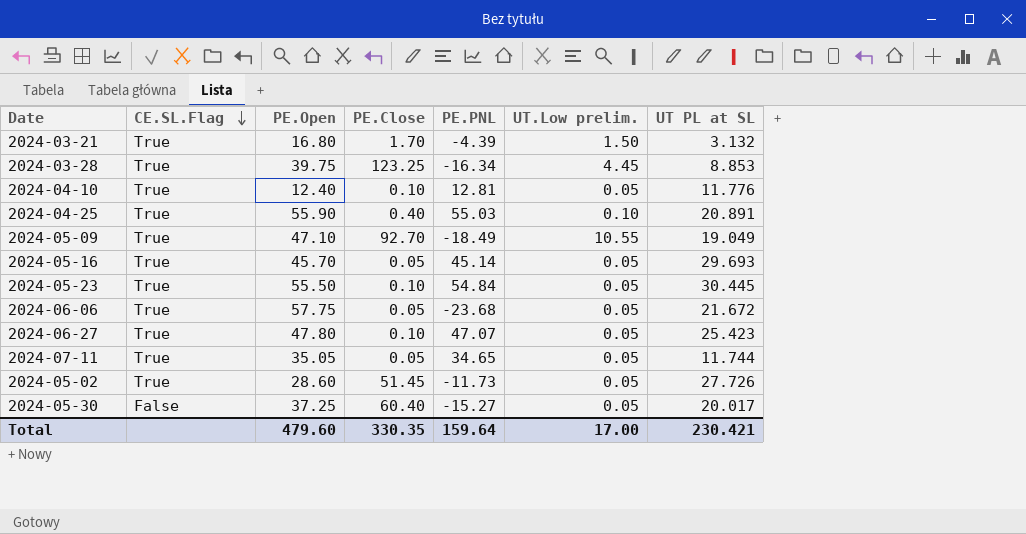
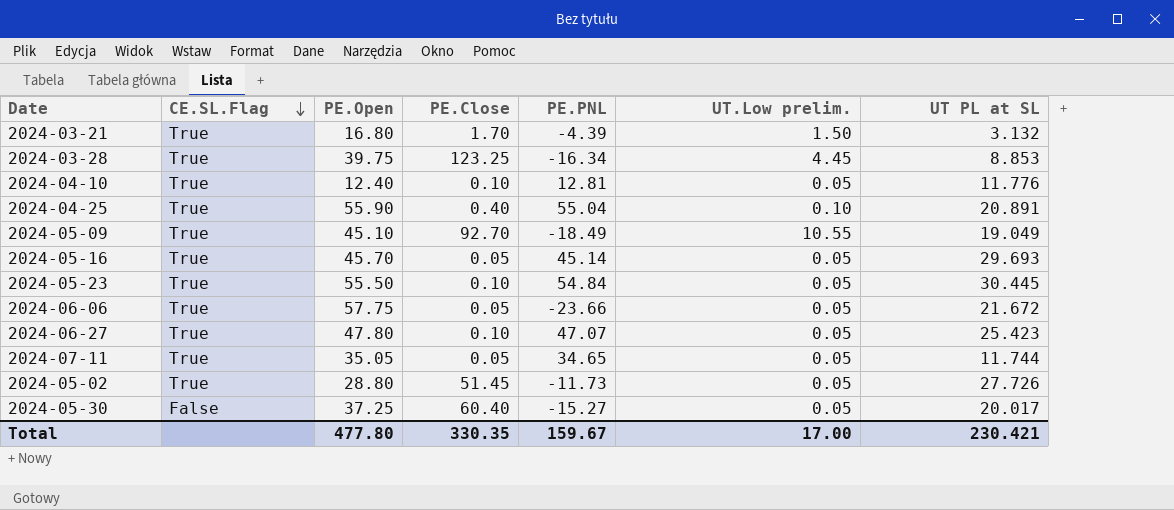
2024-04-25 | PE.PNL: 55.03 -> 55.04
2024-05-09 | PE.Open: 47.10 -> 45.10
2024-06-06 | PE.PNL: -23.68 -> -23.66
2024-05-02 | PE.Open: 28.60 -> 28.80
Total | PE.Open: 479.60 -> 477.80
Total | PE.PNL: 159.64 -> 159.67

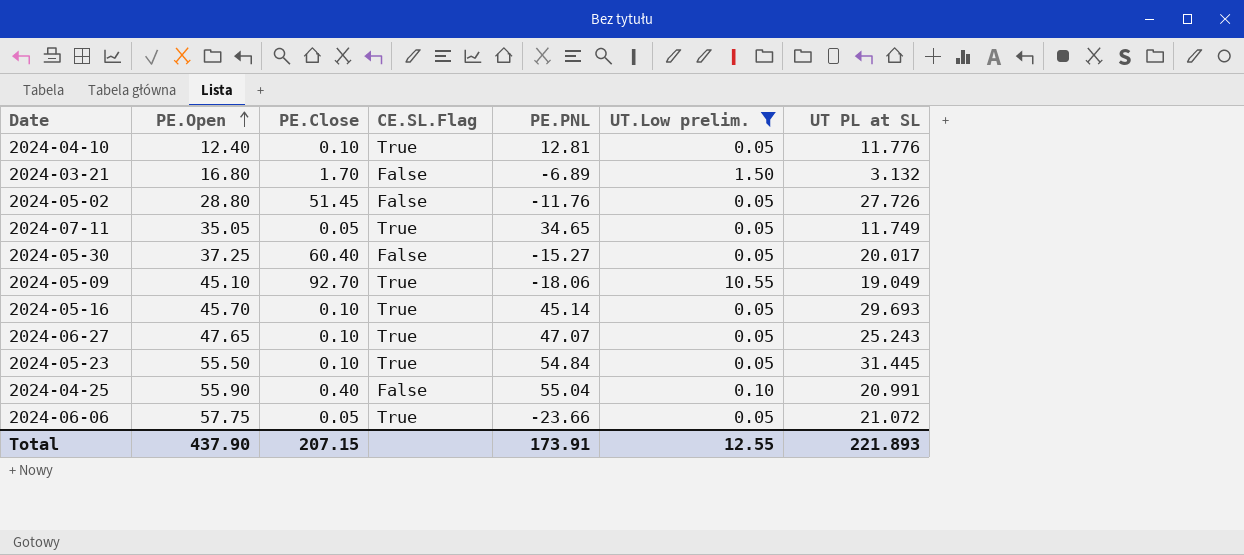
filter: none -> UT.Low prelim. != 4.45
row order: CE.SL.Flag descending -> PE.Open ascending
column CE.SL.Flag | position: 2 -> 4
2024-03-21 | CE.SL.Flag: True -> False
2024-03-21 | PE.PNL: -4.39 -> -6.89
2024-05-02 | CE.SL.Flag: True -> False
2024-05-02 | PE.PNL: -11.73 -> -11.76
2024-07-11 | UT PL at SL: 11.744 -> 11.749
2024-05-09 | PE.PNL: -18.49 -> -18.06
2024-05-16 | PE.Close: 0.05 -> 0.10
2024-06-27 | PE.Open: 47.80 -> 47.65
2024-06-27 | UT PL at SL: 25.423 -> 25.243
2024-05-23 | UT PL at SL: 30.445 -> 31.445
2024-04-25 | CE.SL.Flag: True -> False
2024-04-25 | UT PL at SL: 20.891 -> 20.991
2024-06-06 | UT PL at SL: 21.672 -> 21.072
Total | PE.Open: 477.80 -> 437.90
Total | PE.Close: 330.35 -> 207.15
Total | PE.PNL: 159.67 -> 173.91
Total | UT.Low prelim.: 17.00 -> 12.55
Total | UT PL at SL: 230.421 -> 221.893

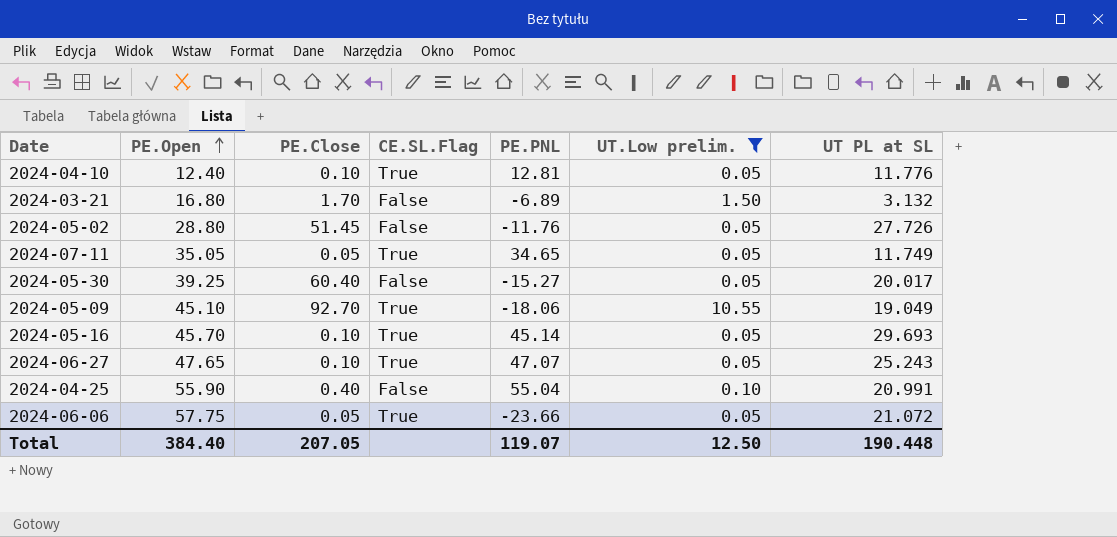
row 2024-05-23: 55.50 | 0.10 | True | 54.84 | 0.05 | 31.445 -> none
2024-05-30 | PE.Open: 37.25 -> 39.25
Total | PE.Open: 437.90 -> 384.40
Total | PE.Close: 207.15 -> 207.05
Total | PE.PNL: 173.91 -> 119.07
Total | UT.Low prelim.: 12.55 -> 12.50
Total | UT PL at SL: 221.893 -> 190.448

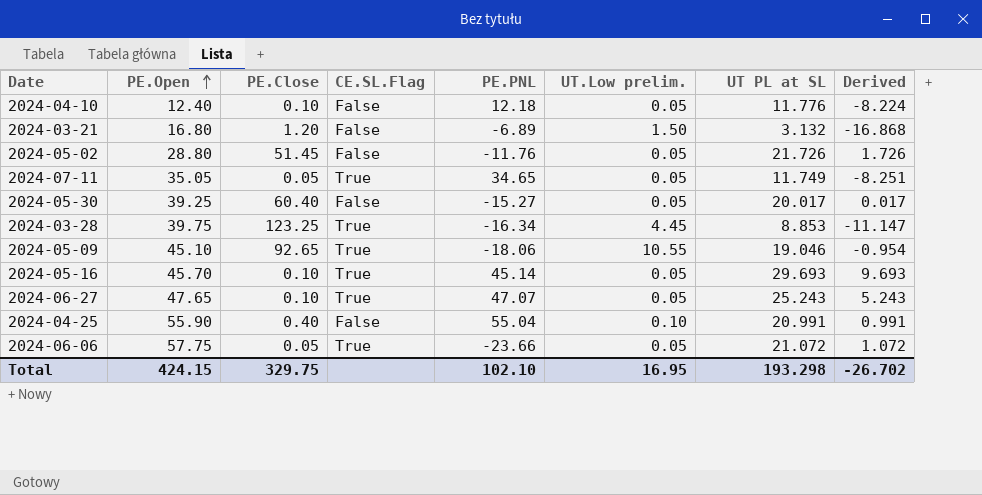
filter: UT.Low prelim. != 4.45 -> none
column Derived | formula: none -> [UT PL at SL] - 20
2024-04-10 | CE.SL.Flag: True -> False
2024-04-10 | PE.PNL: 12.81 -> 12.18
2024-03-21 | PE.Close: 1.70 -> 1.20
2024-05-02 | UT PL at SL: 27.726 -> 21.726
2024-05-09 | PE.Close: 92.70 -> 92.65
2024-05-09 | UT PL at SL: 19.049 -> 19.046
Total | PE.Open: 384.40 -> 424.15
Total | PE.Close: 207.05 -> 329.75
Total | PE.PNL: 119.07 -> 102.10
Total | UT.Low prelim.: 12.50 -> 16.95
Total | UT PL at SL: 190.448 -> 193.298

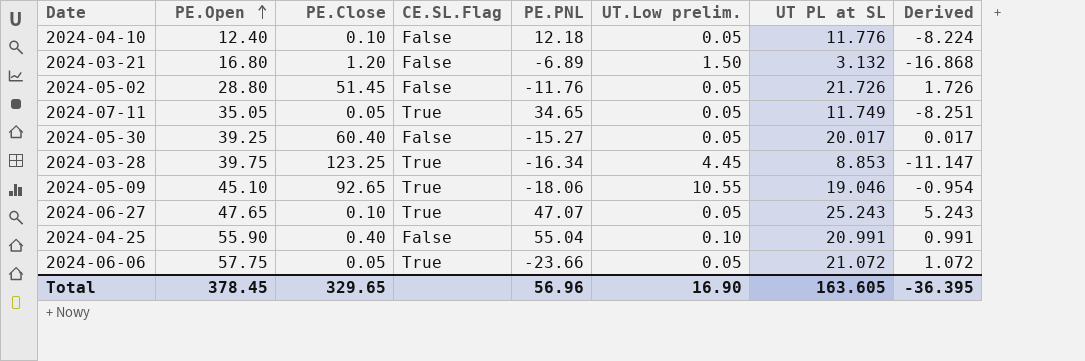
row 2024-05-16: 45.70 | 0.10 | True | 45.14 | 0.05 | 29.693 | 9.693 -> none
Total | PE.Open: 424.15 -> 378.45
Total | PE.Close: 329.75 -> 329.65
Total | PE.PNL: 102.10 -> 56.96
Total | UT.Low prelim.: 16.95 -> 16.90
Total | UT PL at SL: 193.298 -> 163.605
Total | Derived: -26.702 -> -36.395

